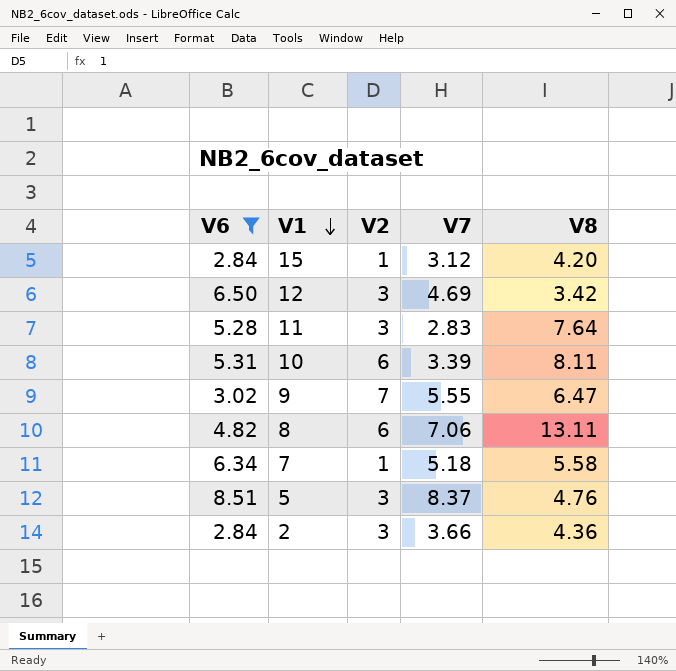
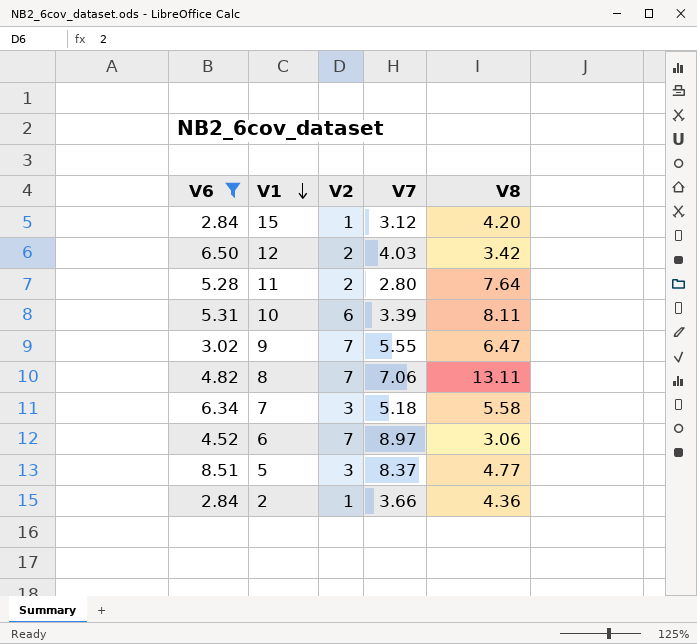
12 | V2: 3 -> 2
12 | V7: 4.69 -> 4.03
11 | V2: 3 -> 2
11 | V7: 2.83 -> 2.80
8 | V2: 6 -> 7
7 | V2: 1 -> 3
row 6: none -> 4.52 | 7 | 8.97 | 3.06
5 | V8: 4.76 -> 4.77
2 | V2: 3 -> 1

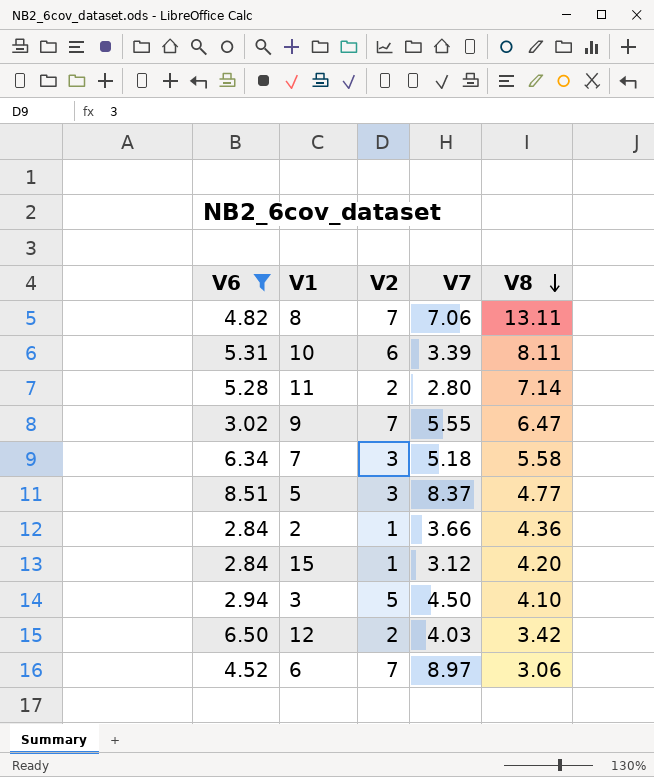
row order: V1 descending -> V8 descending
11 | V8: 7.64 -> 7.14
row 3: none -> 2.94 | 5 | 4.50 | 4.10

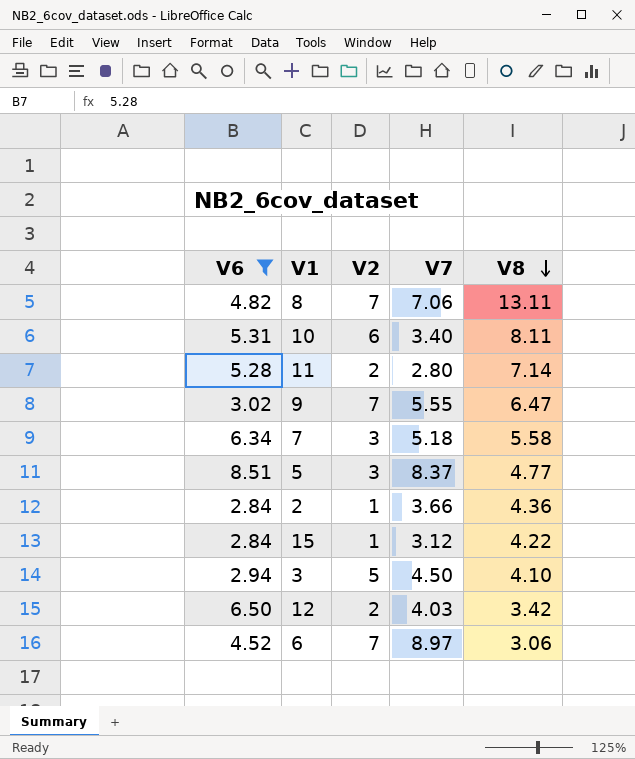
10 | V7: 3.39 -> 3.40
15 | V8: 4.20 -> 4.22

